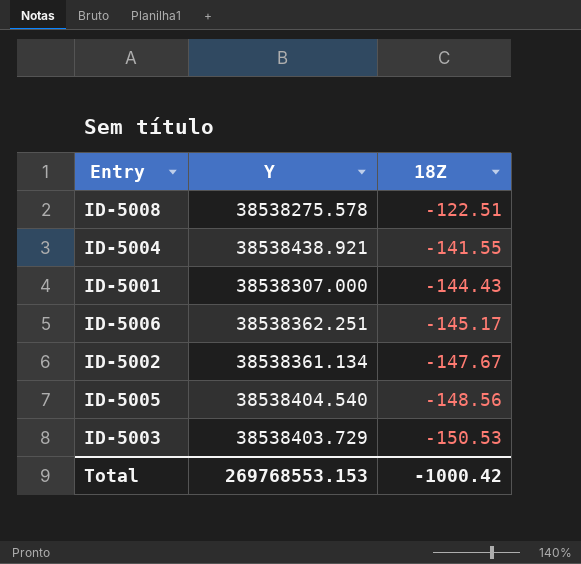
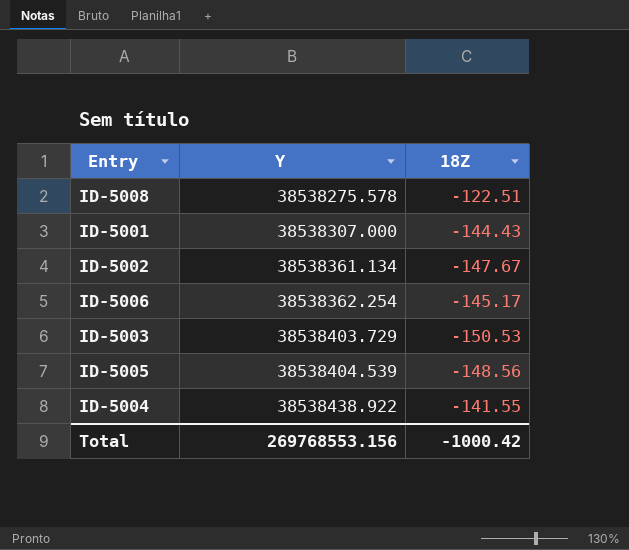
row order: 18Z descending -> Y ascending
ID-5006 | Y: 38538362.251 -> 38538362.254
ID-5005 | Y: 38538404.540 -> 38538404.539
ID-5004 | Y: 38538438.921 -> 38538438.922
Total | Y: 269768553.153 -> 269768553.156

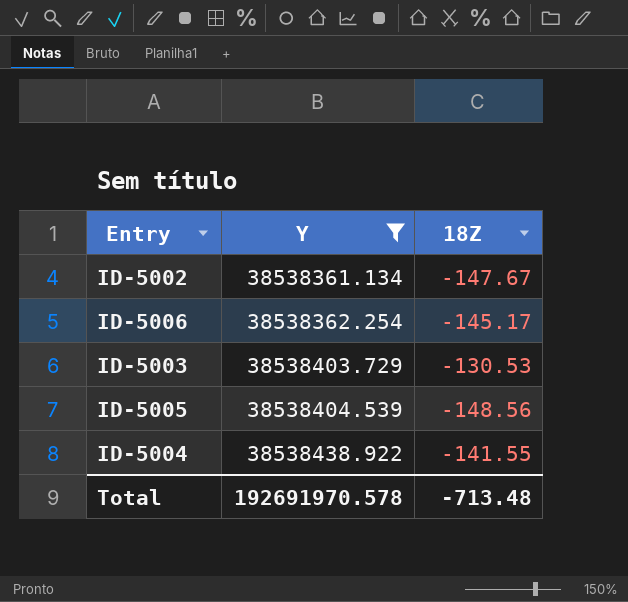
filter: none -> Y >= 38538361.134
ID-5003 | 18Z: -150.53 -> -130.53
Total | Y: 269768553.156 -> 192691970.578
Total | 18Z: -1000.42 -> -713.48

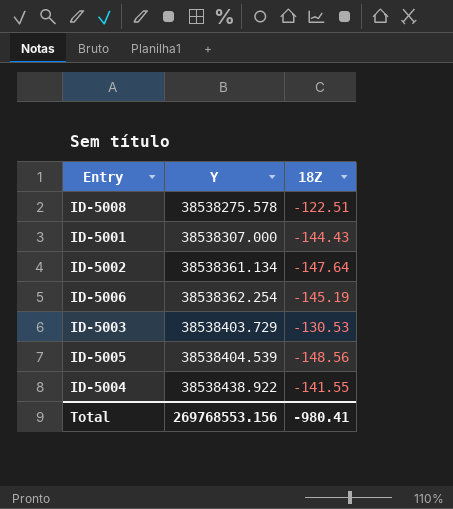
filter: Y >= 38538361.134 -> none
ID-5002 | 18Z: -147.67 -> -147.64
ID-5006 | 18Z: -145.17 -> -145.19
Total | Y: 192691970.578 -> 269768553.156
Total | 18Z: -713.48 -> -980.41

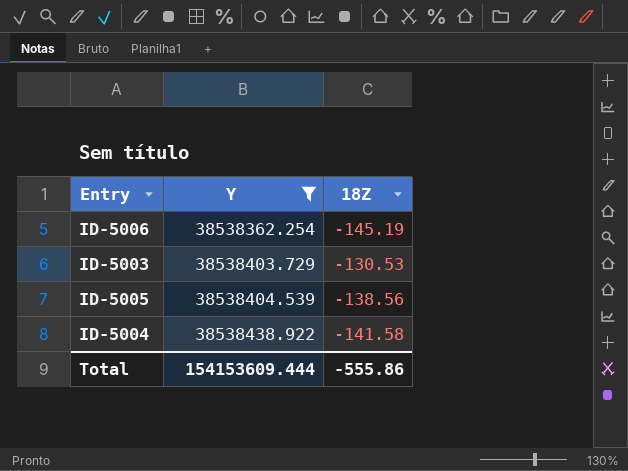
filter: none -> Y >= 38538362.254
ID-5005 | 18Z: -148.56 -> -138.56
ID-5004 | 18Z: -141.55 -> -141.58
Total | Y: 269768553.156 -> 154153609.444
Total | 18Z: -980.41 -> -555.86

